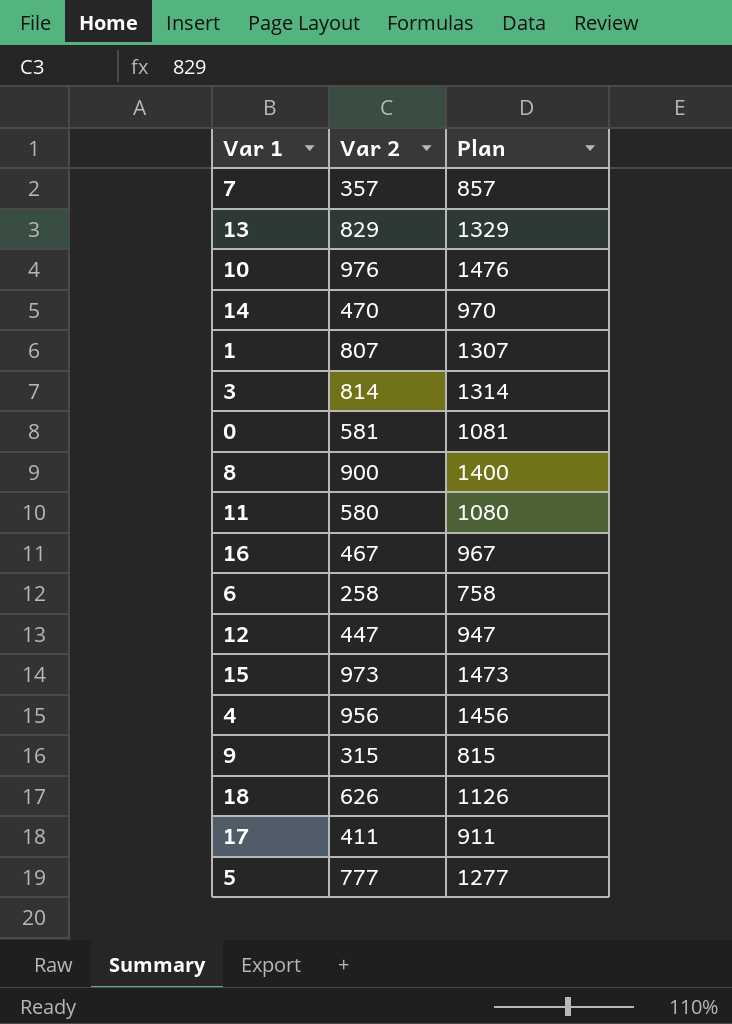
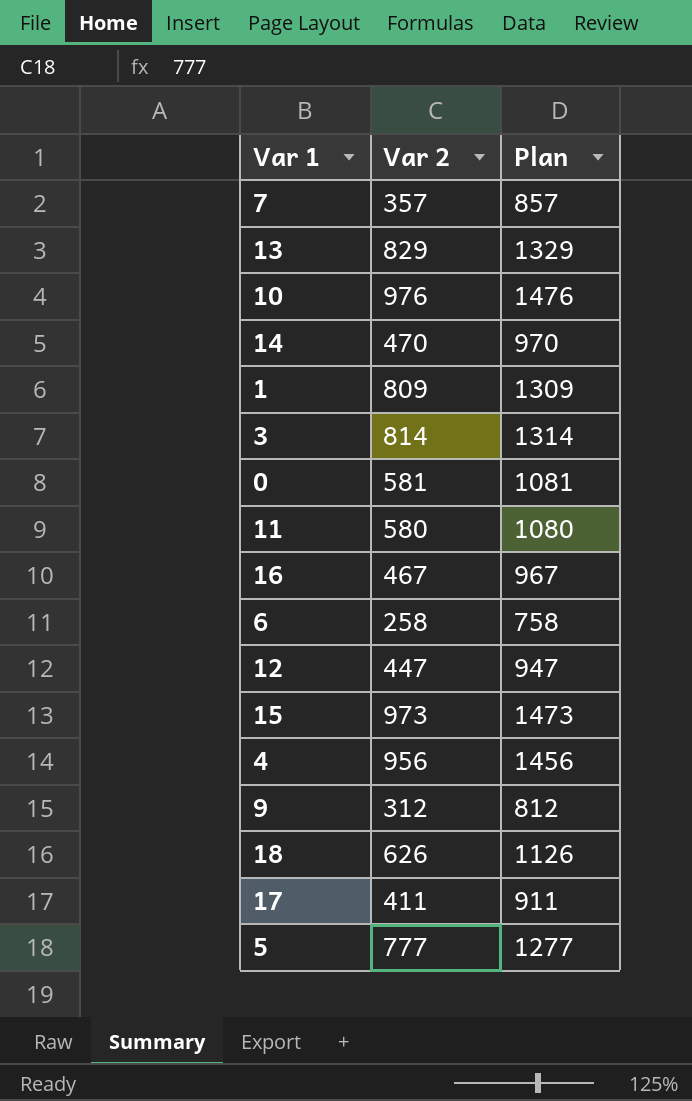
row 8: 900 | 1400 -> none
1 | Var 2: 807 -> 809
1 | Plan: 1307 -> 1309
9 | Var 2: 315 -> 312
9 | Plan: 815 -> 812

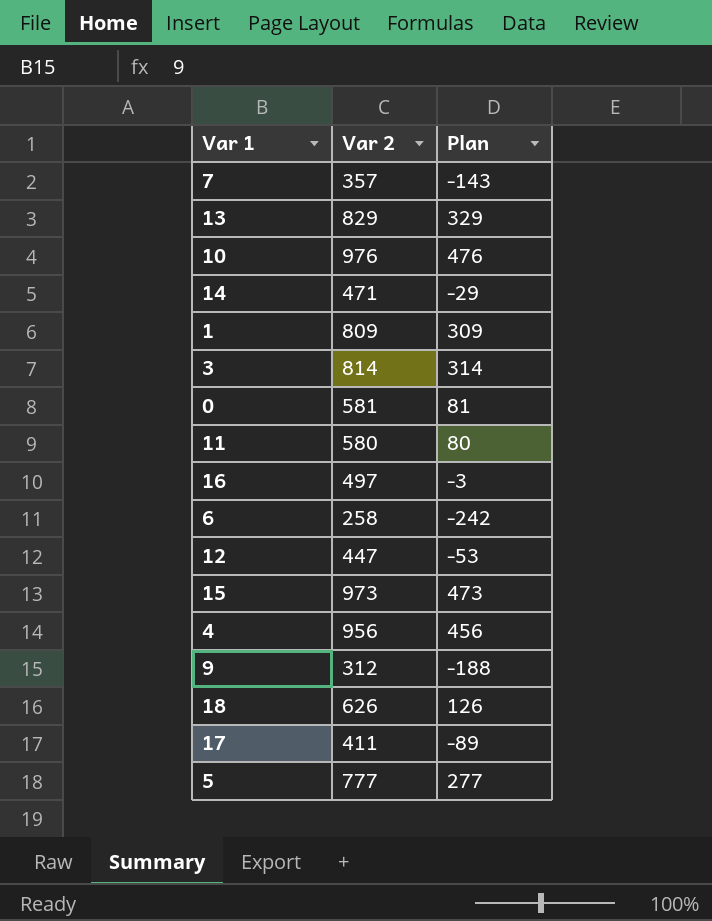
column Plan | formula: [Var 2] + 500 -> [Var 2] - 500
14 | Var 2: 470 -> 471
16 | Var 2: 467 -> 497

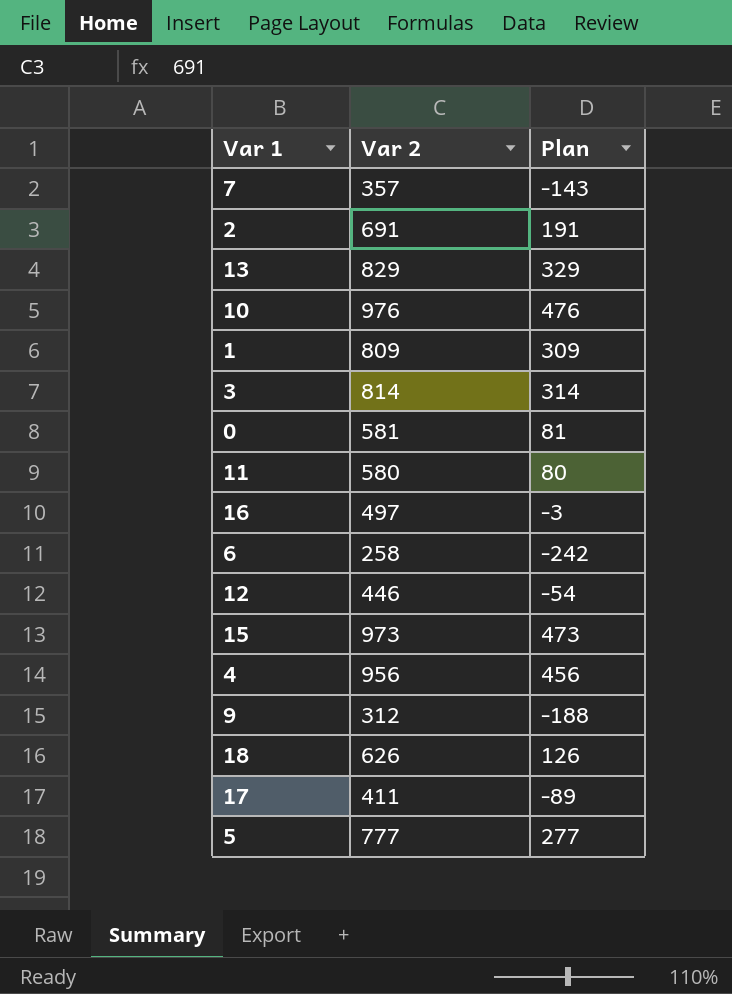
row 14: 471 | -29 -> none
row 2: none -> 691 | 191
12 | Var 2: 447 -> 446
12 | Plan: -53 -> -54

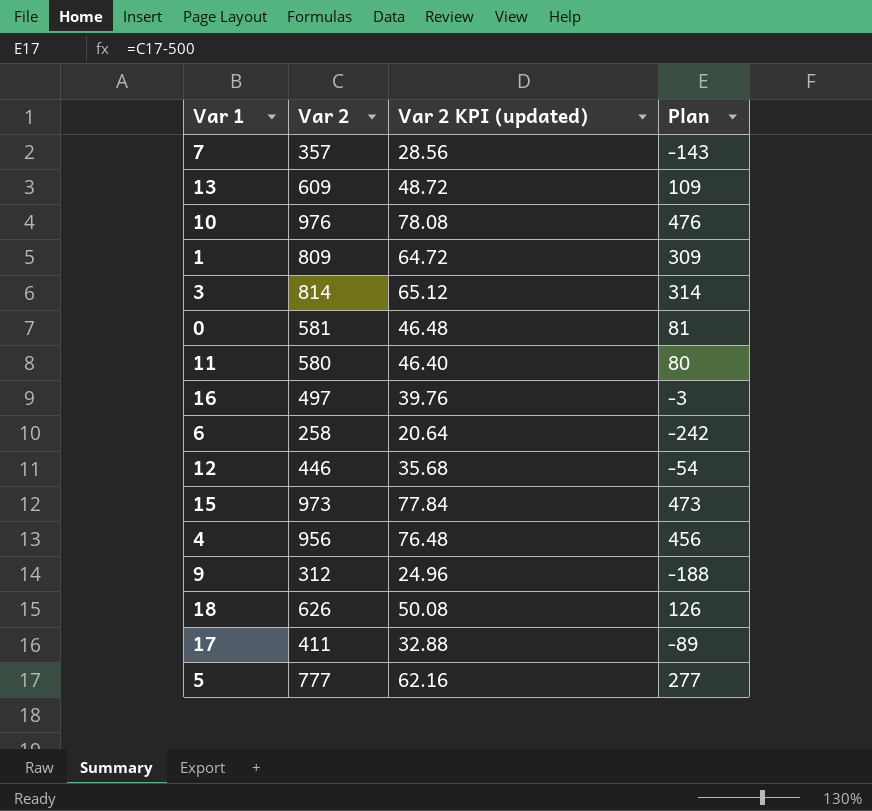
column Var 2 KPI (updated) | formula: none -> [Var 2] * 0.08
row 2: 691 | 191 -> none
13 | Var 2: 829 -> 609
13 | Plan: 329 -> 109

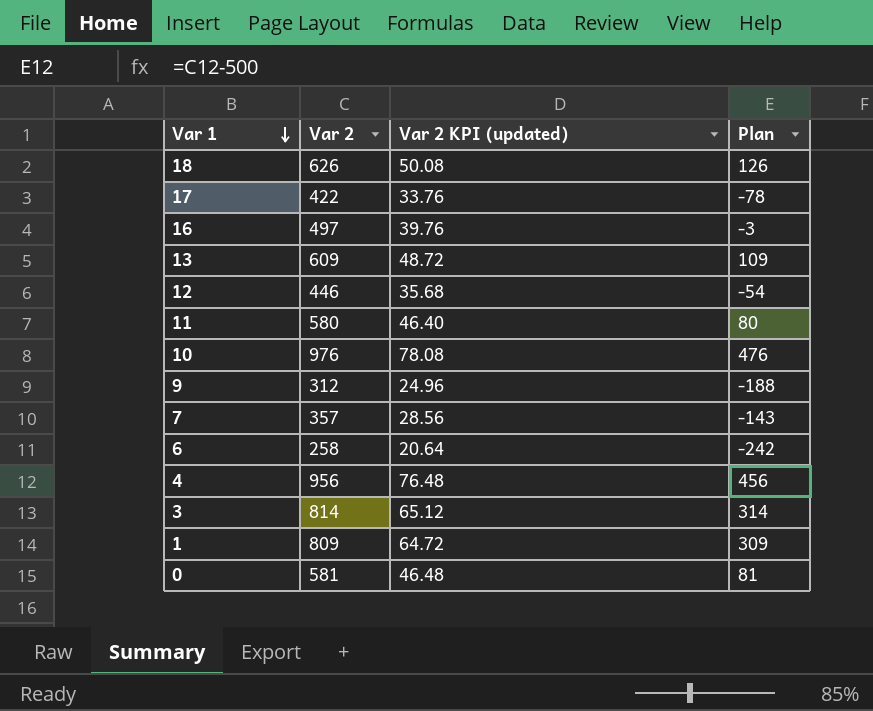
row order: none -> Var 1 descending
row 15: 973 | 77.84 | 473 -> none
row 5: 777 | 62.16 | 277 -> none
17 | Var 2: 411 -> 422
17 | Var 2 KPI (updated): 32.88 -> 33.76
17 | Plan: -89 -> -78

